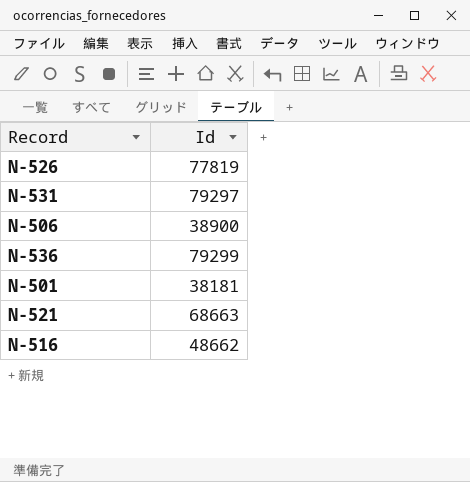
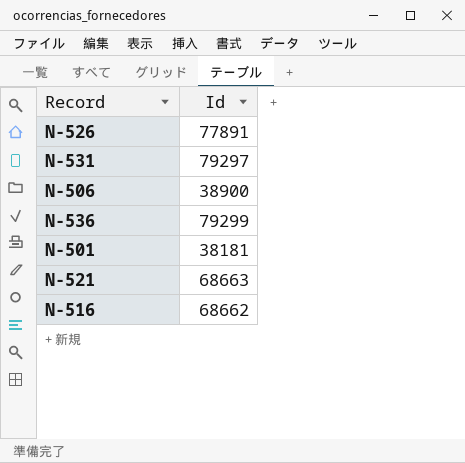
N-526 | Id: 77819 -> 77891
N-516 | Id: 48662 -> 68662

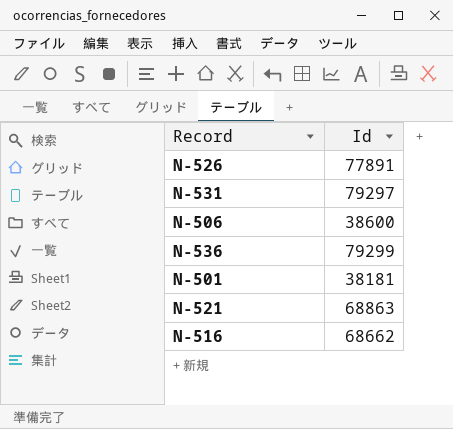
N-506 | Id: 38900 -> 38600
N-521 | Id: 68663 -> 68863

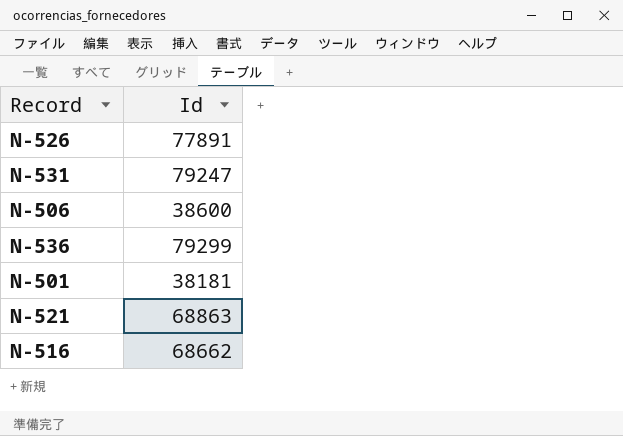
N-531 | Id: 79297 -> 79247

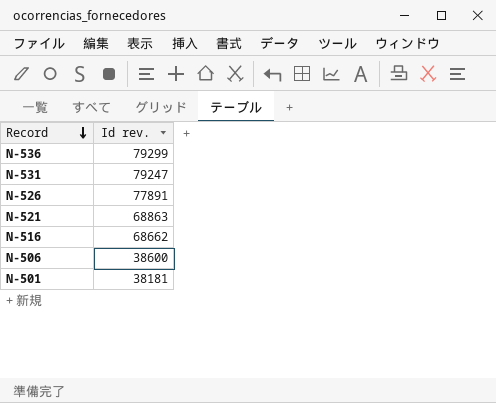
row order: none -> Record descending
column name: Id -> Id rev.

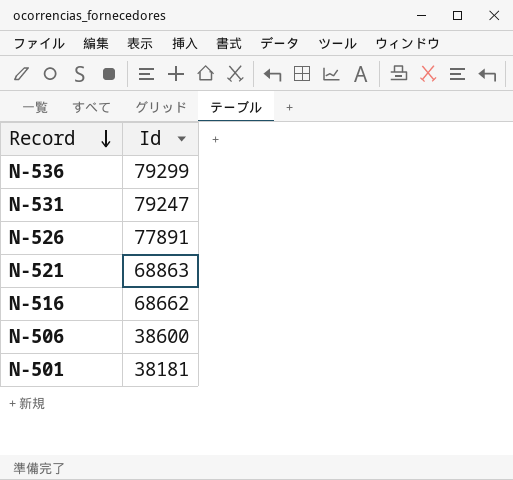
column name: Id rev. -> Id

